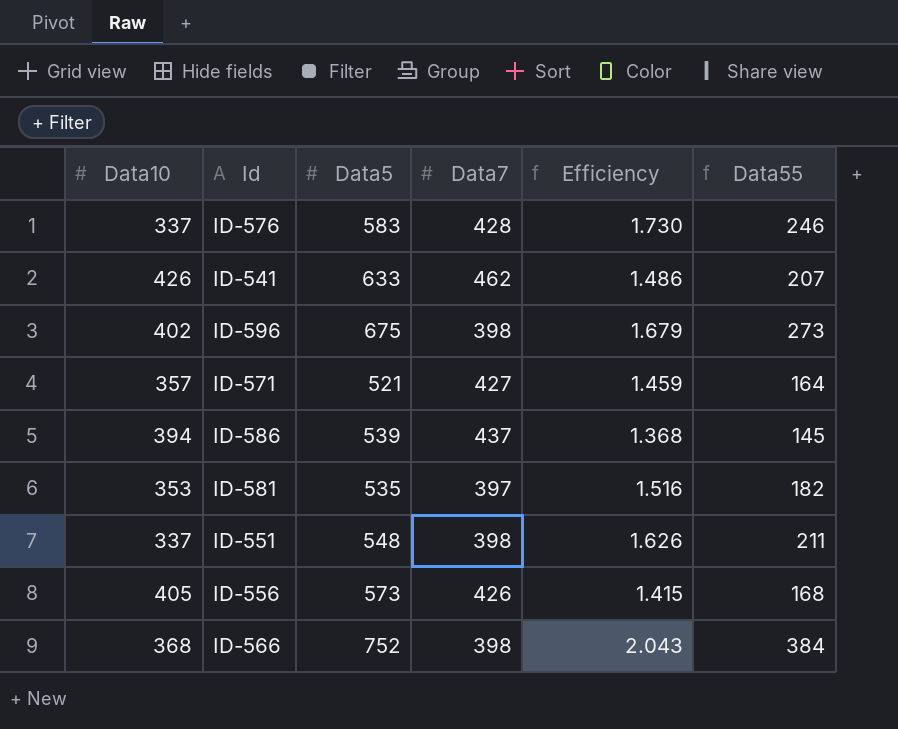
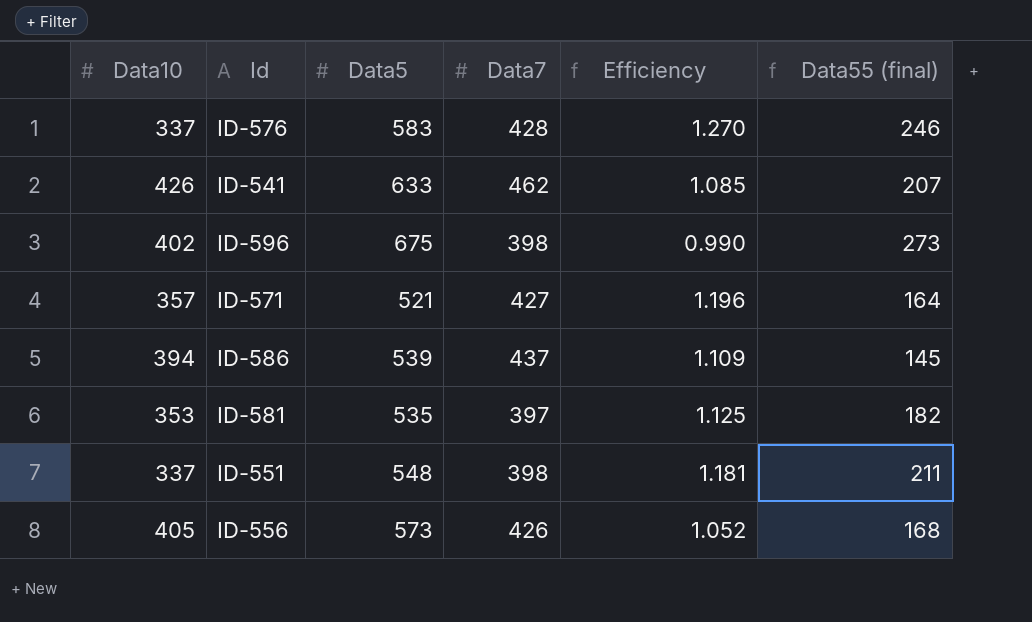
column Efficiency | formula: [Data5] / [Data10] -> [Data7] / [Data10]
column name: Data55 -> Data55 (final)
row ID-566: 368 | 752 | 398 | 2.043 | 384 -> none

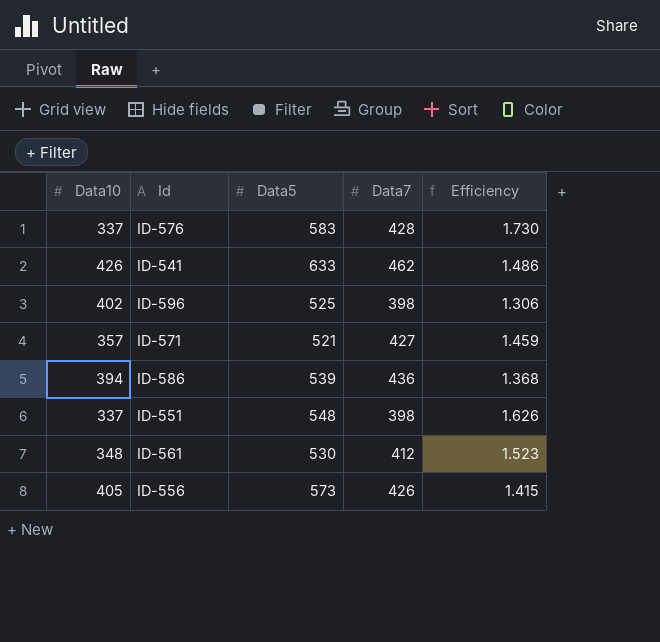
column Data55 (final) | formula: [Data5] - [Data10] -> none
column Efficiency | formula: [Data7] / [Data10] -> [Data5] / [Data10]
row ID-581: 353 | 535 | 397 | 1.125 | 182 -> none
ID-596 | Data5: 675 -> 525
ID-586 | Data7: 437 -> 436
row ID-561: none -> 348 | 530 | 412 | 1.523

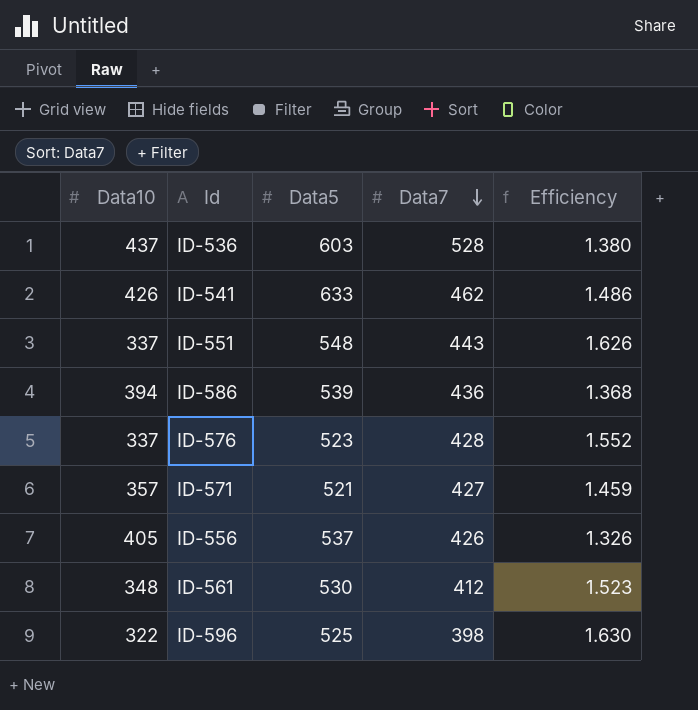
row order: none -> Data7 descending
row ID-536: none -> 437 | 603 | 528 | 1.380
ID-551 | Data7: 398 -> 443
ID-576 | Data5: 583 -> 523
ID-576 | Efficiency: 1.730 -> 1.552
ID-556 | Data5: 573 -> 537
ID-556 | Efficiency: 1.415 -> 1.326
ID-596 | Data10: 402 -> 322
ID-596 | Efficiency: 1.306 -> 1.630

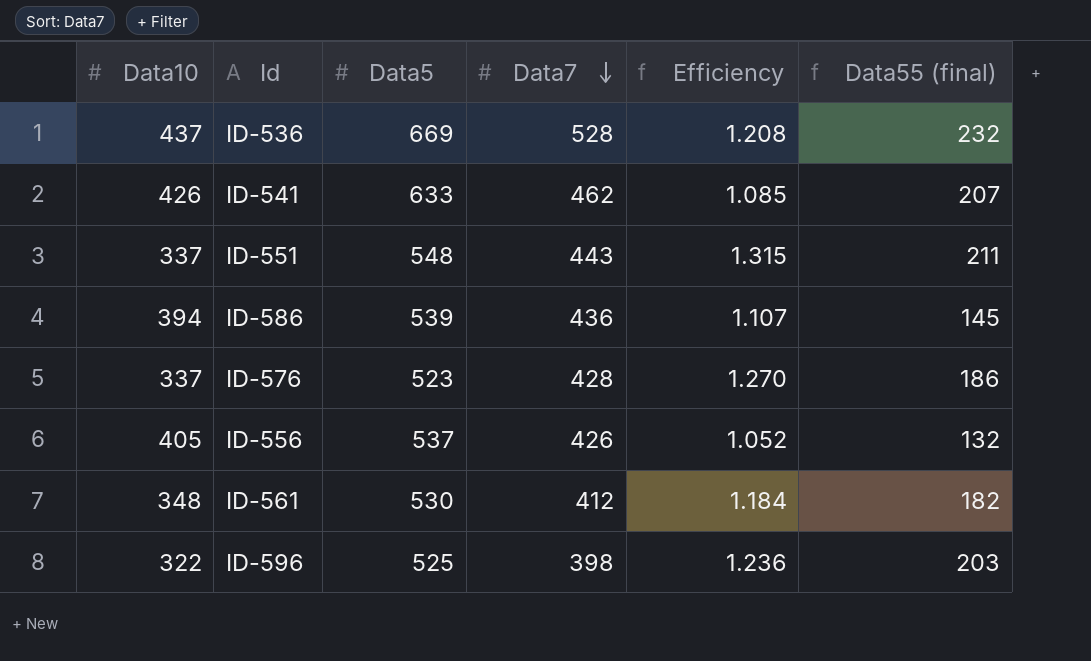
column Efficiency | formula: [Data5] / [Data10] -> [Data7] / [Data10]
column Data55 (final) | formula: none -> [Data5] - [Data10]
row ID-571: 357 | 521 | 427 | 1.459 -> none
ID-536 | Data5: 603 -> 669

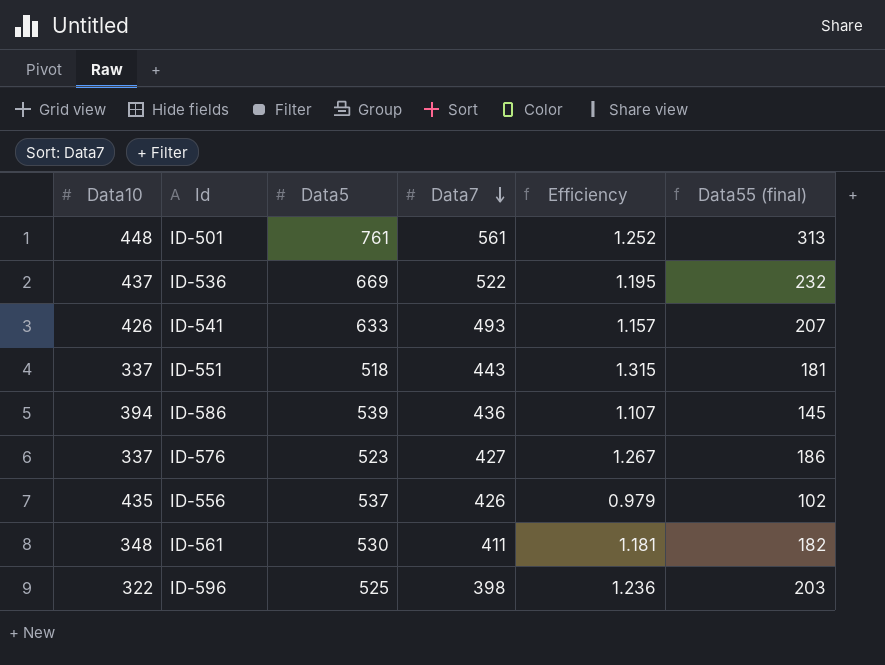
row ID-501: none -> 448 | 761 | 561 | 1.252 | 313
ID-536 | Data7: 528 -> 522
ID-536 | Efficiency: 1.208 -> 1.195
ID-541 | Data7: 462 -> 493
ID-541 | Efficiency: 1.085 -> 1.157
ID-551 | Data5: 548 -> 518
ID-551 | Data55 (final): 211 -> 181
ID-576 | Data7: 428 -> 427
ID-576 | Efficiency: 1.270 -> 1.267
ID-556 | Data10: 405 -> 435
ID-556 | Efficiency: 1.052 -> 0.979
ID-556 | Data55 (final): 132 -> 102
ID-561 | Data7: 412 -> 411
ID-561 | Efficiency: 1.184 -> 1.181

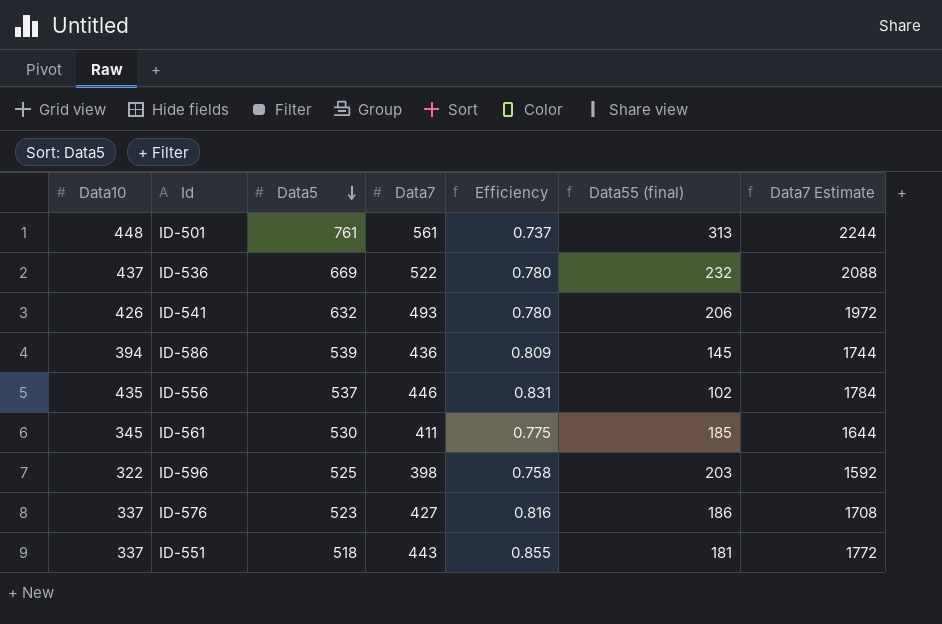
row order: Data7 descending -> Data5 descending
column Efficiency | formula: [Data7] / [Data10] -> [Data7] / [Data5]
column Data7 Estimate | formula: none -> [Data7] * 4
ID-541 | Data5: 633 -> 632
ID-541 | Data55 (final): 207 -> 206
ID-556 | Data7: 426 -> 446
ID-561 | Data10: 348 -> 345
ID-561 | Data55 (final): 182 -> 185

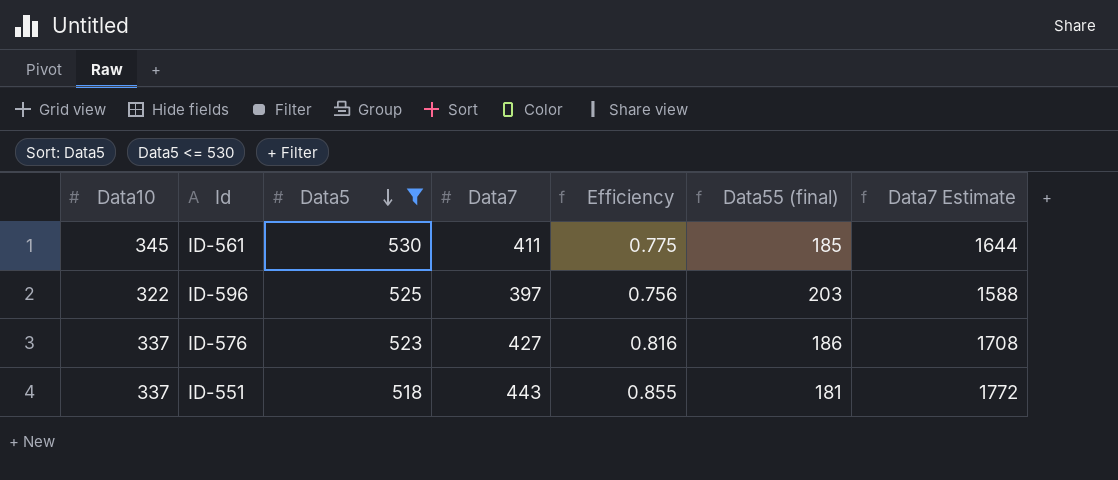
filter: none -> Data5 <= 530
ID-596 | Data7: 398 -> 397
ID-596 | Efficiency: 0.758 -> 0.756
ID-596 | Data7 Estimate: 1592 -> 1588

